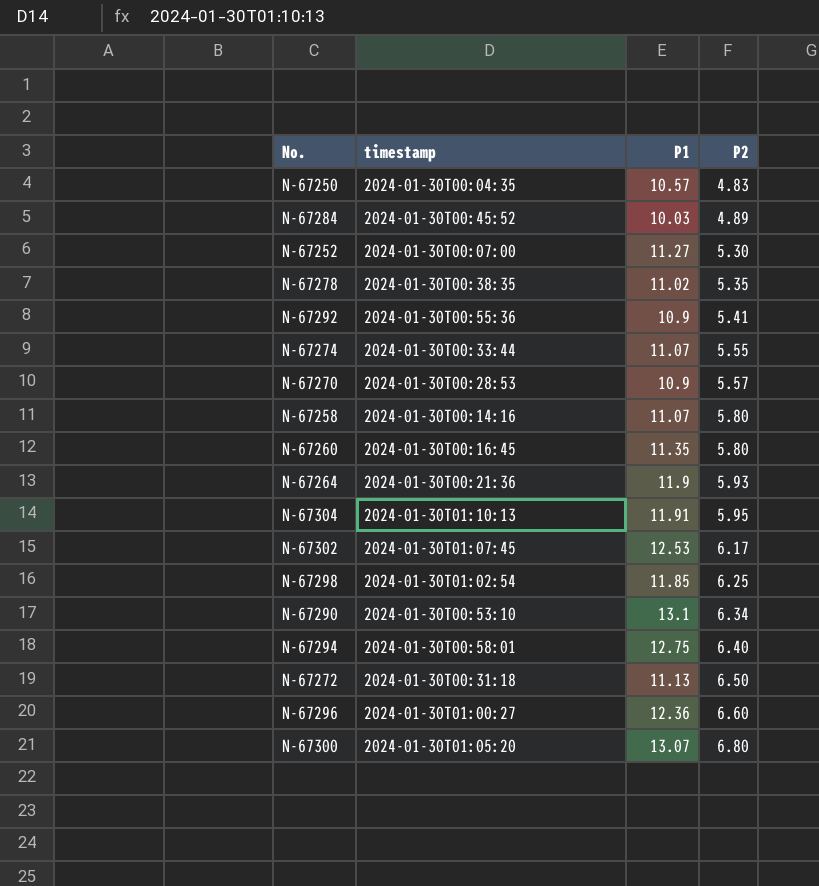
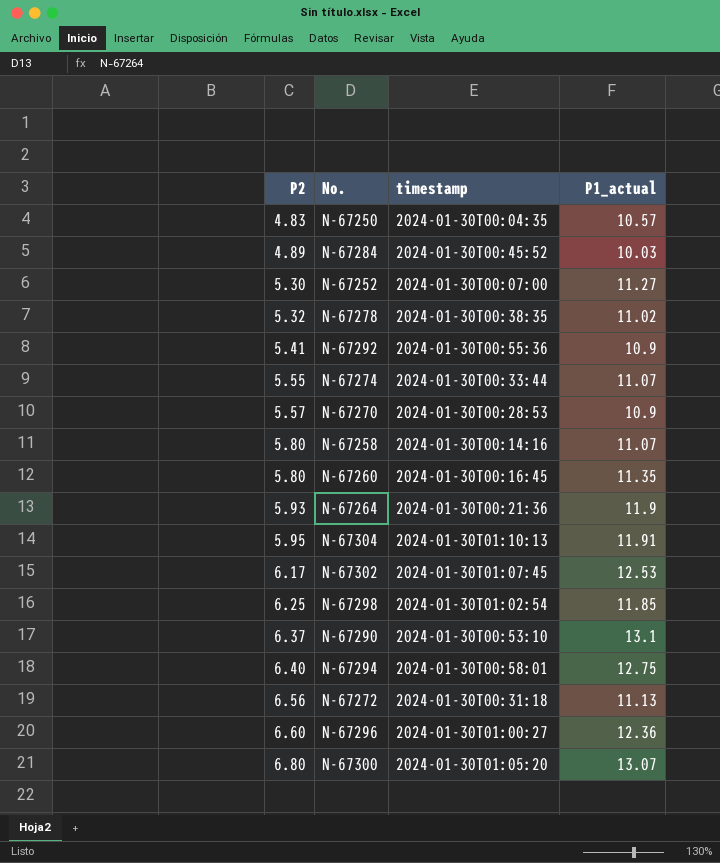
column P2 | position: 4 -> 1
column name: P1 -> P1_actual
N-67278 | P2: 5.35 -> 5.32
N-67290 | P2: 6.34 -> 6.37
N-67272 | P2: 6.50 -> 6.56

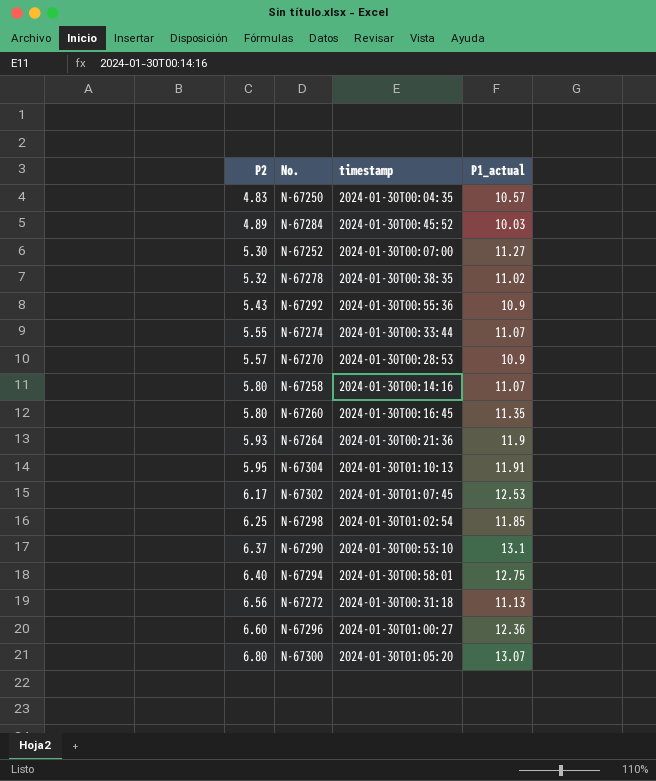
N-67292 | P2: 5.41 -> 5.43

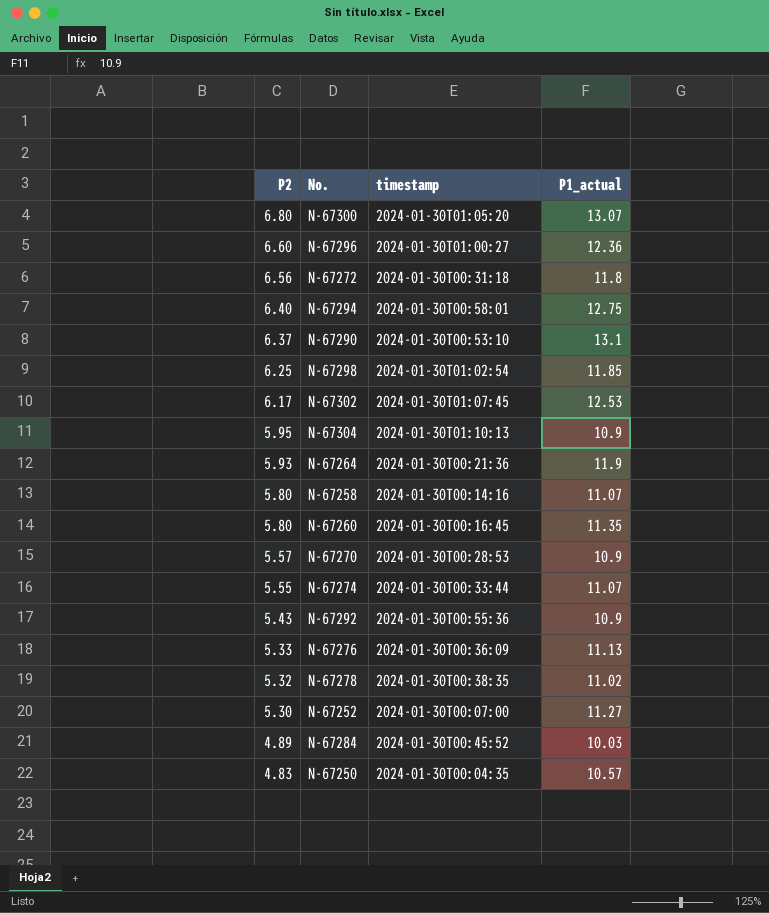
row order: P2 ascending -> P2 descending
N-67272 | P1_actual: 11.13 -> 11.8
N-67304 | P1_actual: 11.91 -> 10.9
row N-67276: none -> 5.33 | 2024-01-30T00:36:09 | 11.13

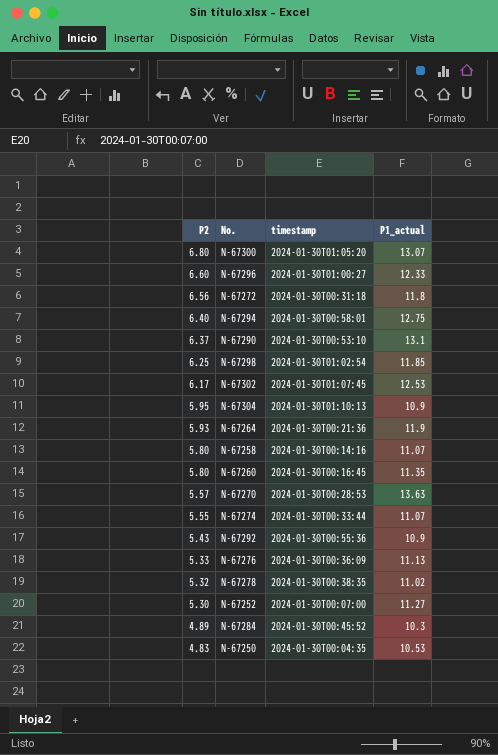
N-67296 | P1_actual: 12.36 -> 12.33
N-67270 | P1_actual: 10.9 -> 13.63
N-67284 | P1_actual: 10.03 -> 10.3
N-67250 | P1_actual: 10.57 -> 10.53

